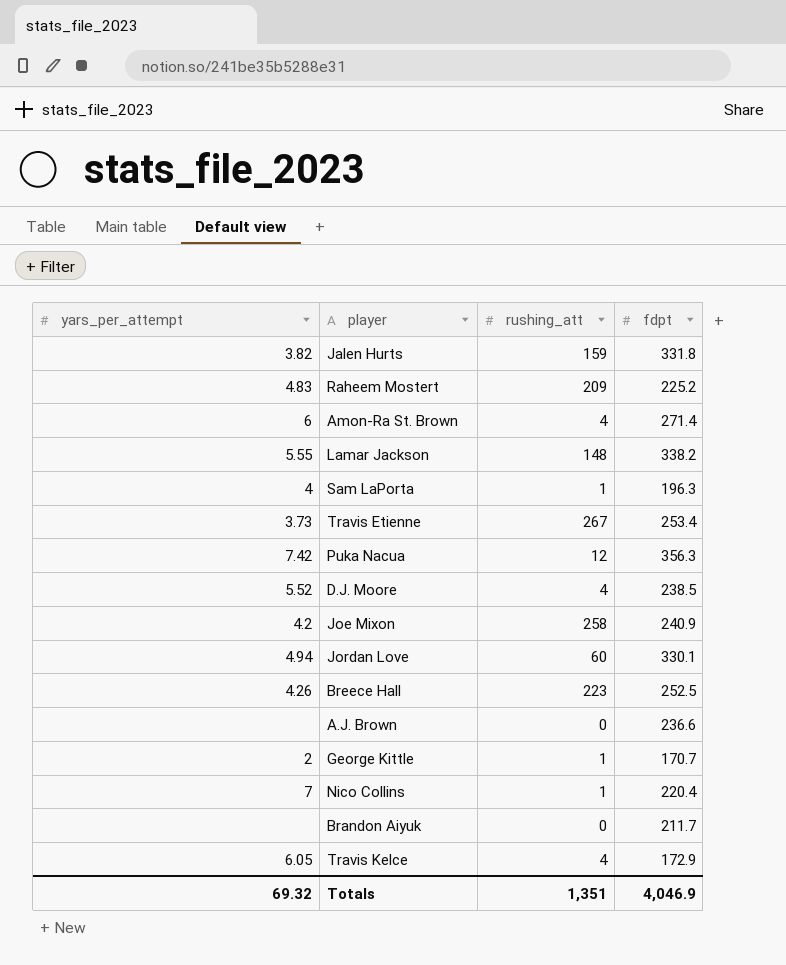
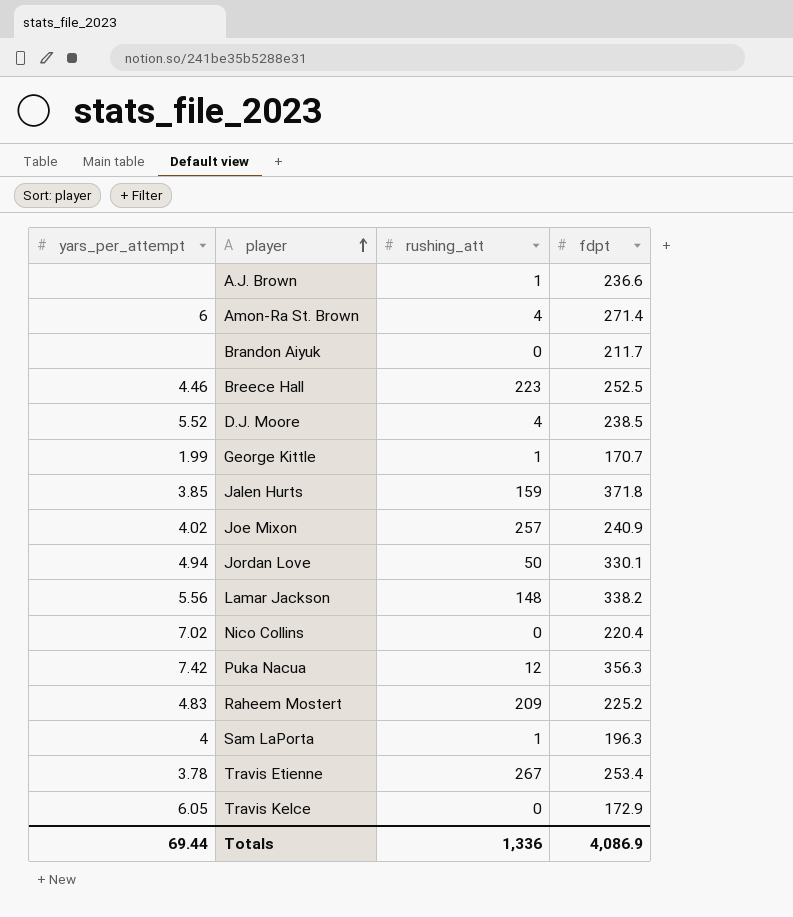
row order: none -> player ascending
A.J. Brown | rushing_att: 0 -> 1
Breece Hall | yars_per_attempt: 4.26 -> 4.46
George Kittle | yars_per_attempt: 2 -> 1.99
Jalen Hurts | yars_per_attempt: 3.82 -> 3.85
Jalen Hurts | fdpt: 331.8 -> 371.8
Joe Mixon | yars_per_attempt: 4.2 -> 4.02
Joe Mixon | rushing_att: 258 -> 257
Jordan Love | rushing_att: 60 -> 50
Lamar Jackson | yars_per_attempt: 5.55 -> 5.56
Nico Collins | yars_per_attempt: 7 -> 7.02
Nico Collins | rushing_att: 1 -> 0
Travis Etienne | yars_per_attempt: 3.73 -> 3.78
Travis Kelce | rushing_att: 4 -> 0
Totals | yars_per_attempt: 69.32 -> 69.44
Totals | rushing_att: 1,351 -> 1,336
Totals | fdpt: 4,046.9 -> 4,086.9

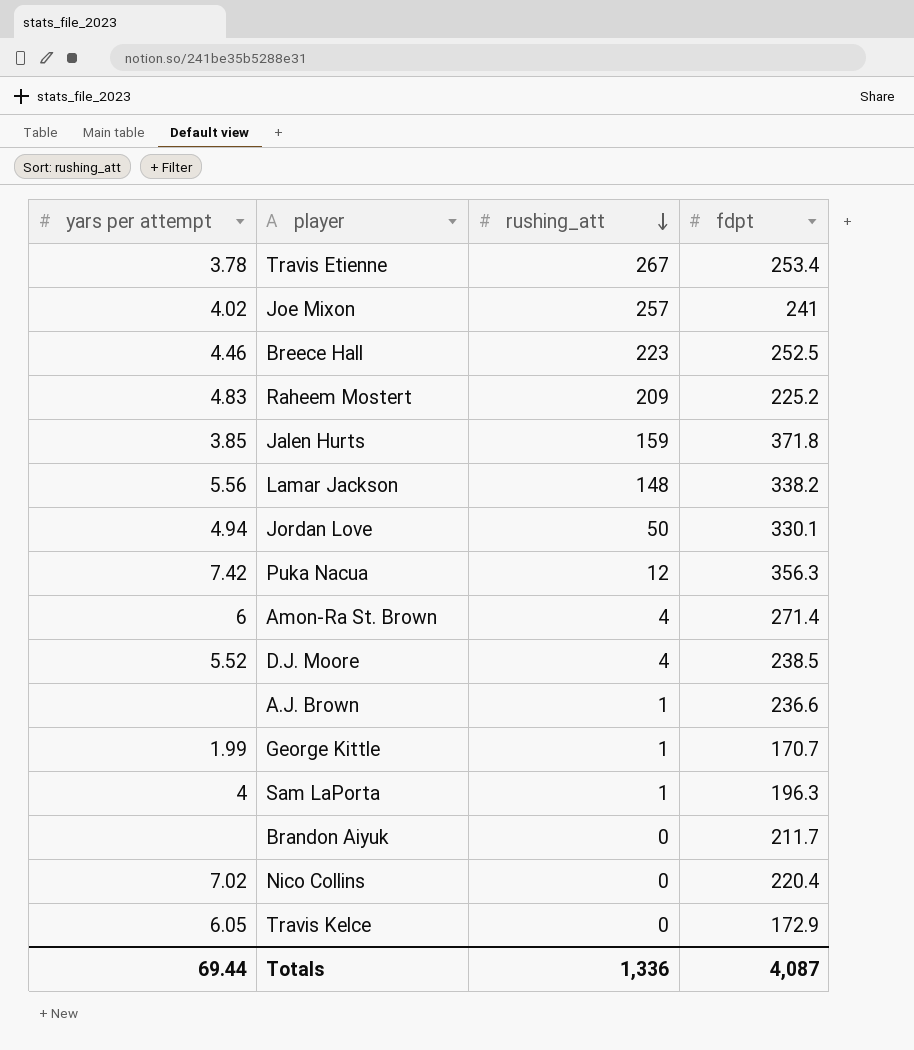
row order: player ascending -> rushing_att descending
column name: yars_per_attempt -> yars per attempt
Joe Mixon | fdpt: 240.9 -> 241
Totals | fdpt: 4,086.9 -> 4,087

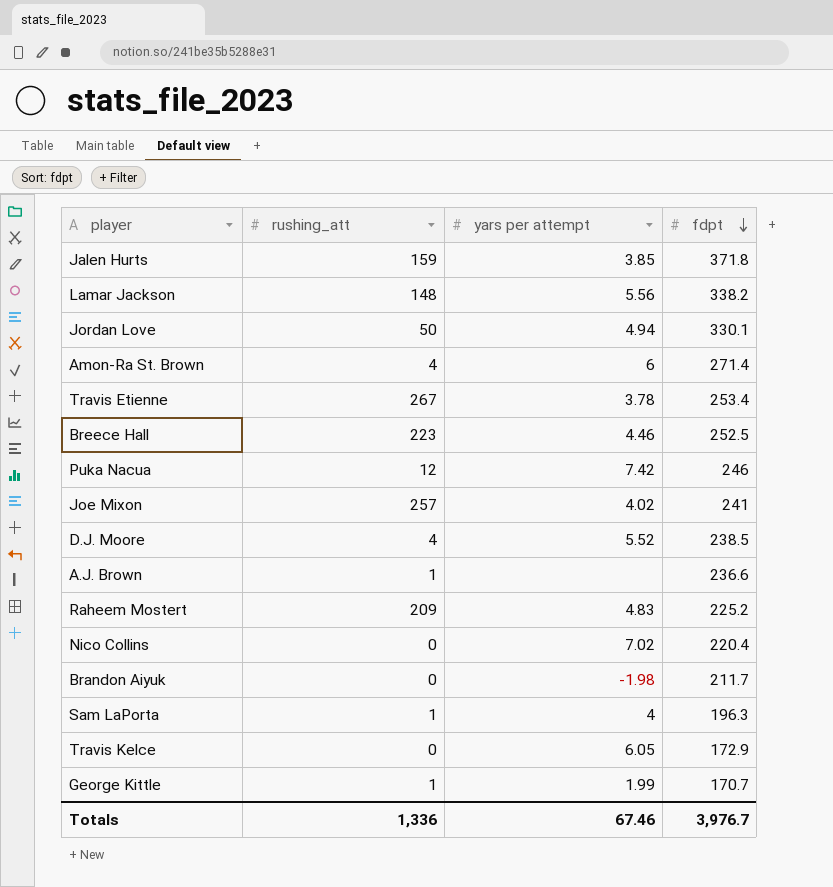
row order: rushing_att descending -> fdpt descending
column yars per attempt | position: 1 -> 3
Puka Nacua | fdpt: 356.3 -> 246
Brandon Aiyuk | yars per attempt: none -> -1.98
Totals | yars per attempt: 69.44 -> 67.46
Totals | fdpt: 4,087 -> 3,976.7

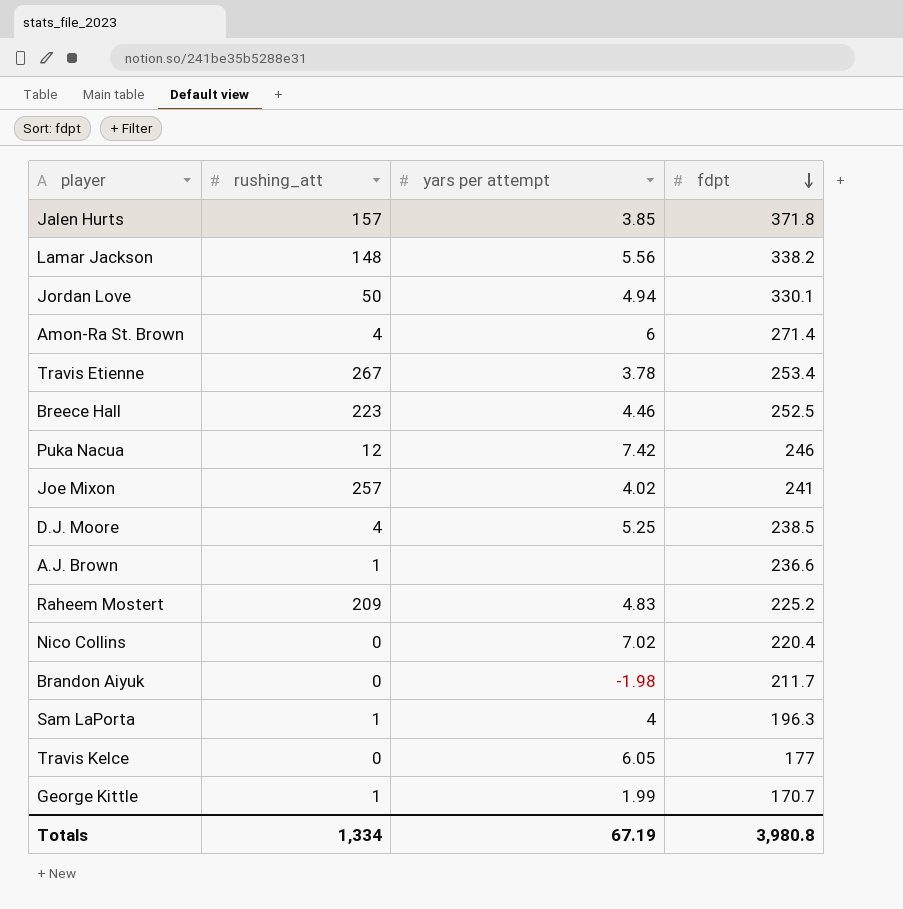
Jalen Hurts | rushing_att: 159 -> 157
D.J. Moore | yars per attempt: 5.52 -> 5.25
Travis Kelce | fdpt: 172.9 -> 177
Totals | rushing_att: 1,336 -> 1,334
Totals | yars per attempt: 67.46 -> 67.19
Totals | fdpt: 3,976.7 -> 3,980.8

